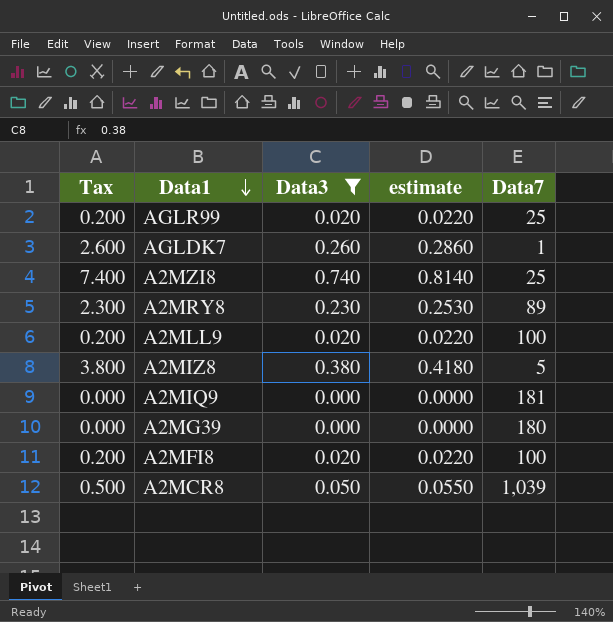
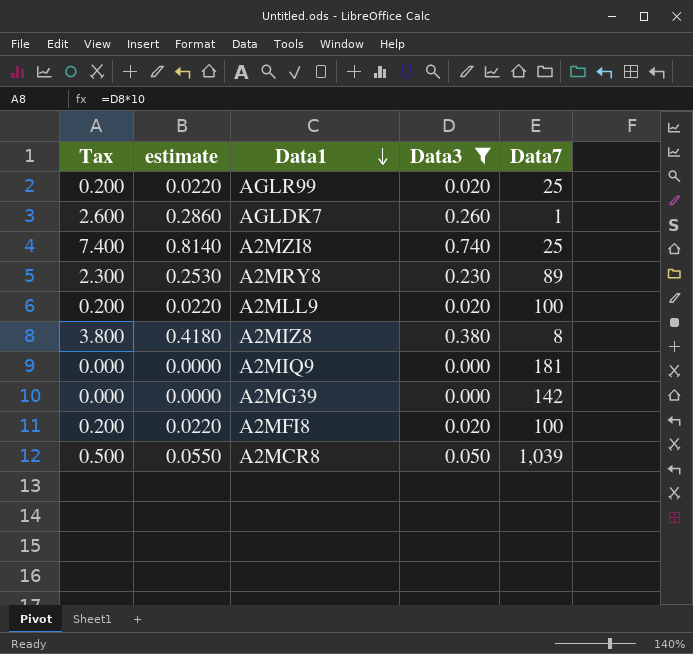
column estimate | position: 4 -> 2
A2MIZ8 | Data7: 5 -> 8
A2MG39 | Data7: 180 -> 142

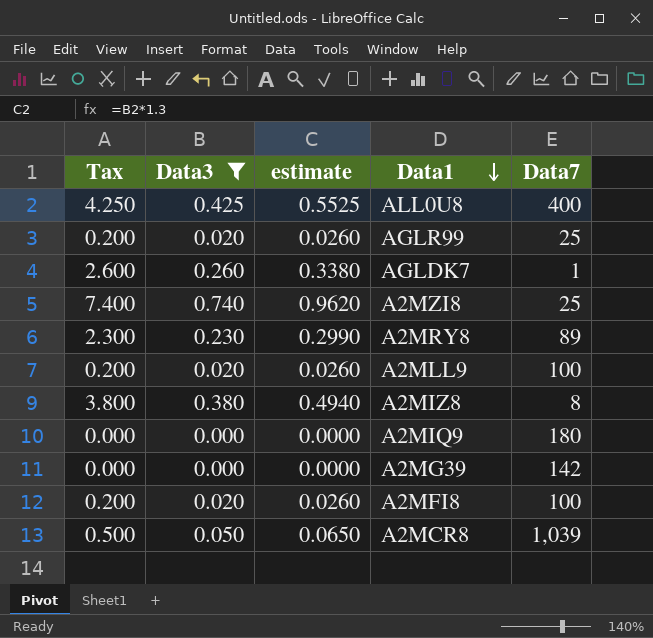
column Data3 | position: 4 -> 2
column estimate | formula: [Data3] * 1.1 -> [Data3] * 1.3
row ALL0U8: none -> 4.250 | 0.425 | 0.5525 | 400
A2MIQ9 | Data7: 181 -> 180

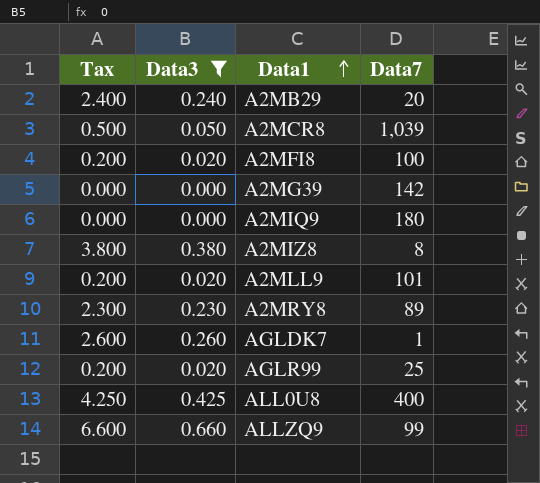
row order: Data1 descending -> Data1 ascending
column estimate | formula: [Data3] * 1.3 -> none
row A2MZI8: 7.400 | 0.740 | 0.9620 | 25 -> none
row A2MB29: none -> 2.400 | 0.240 | 20
A2MLL9 | Data7: 100 -> 101
row ALLZQ9: none -> 6.600 | 0.660 | 99

